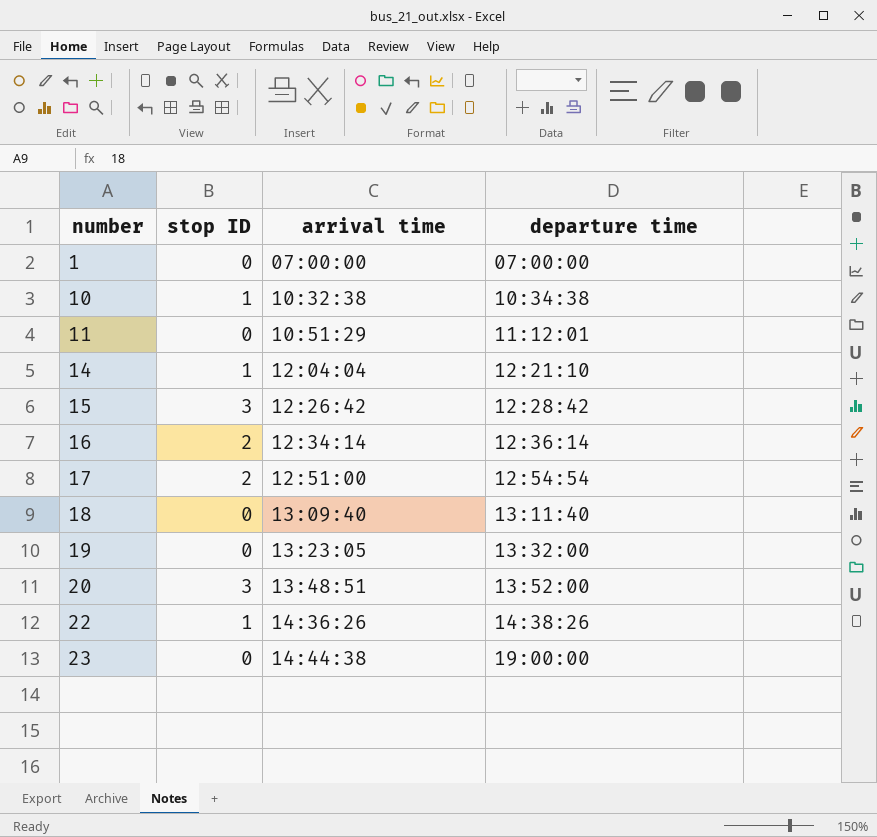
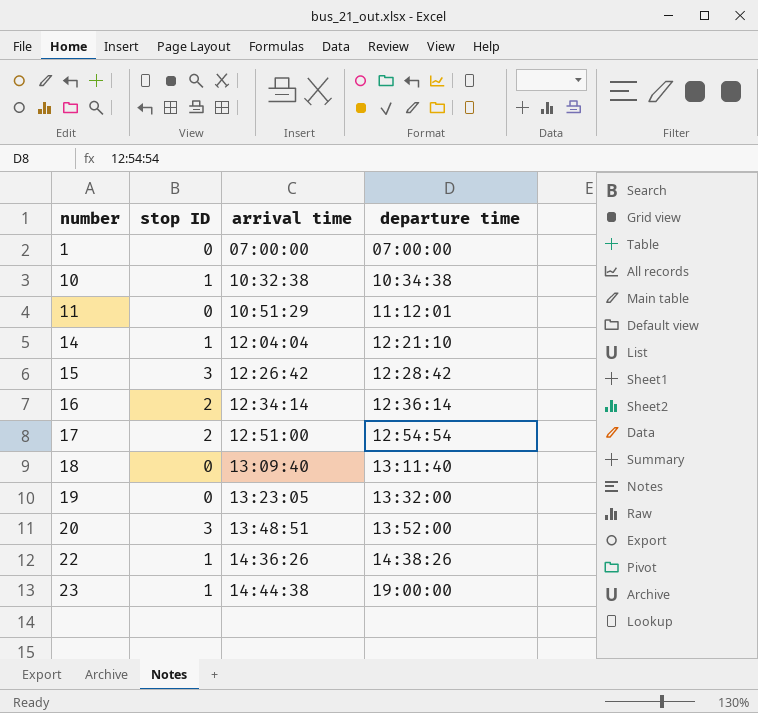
23 | stop ID: 0 -> 1

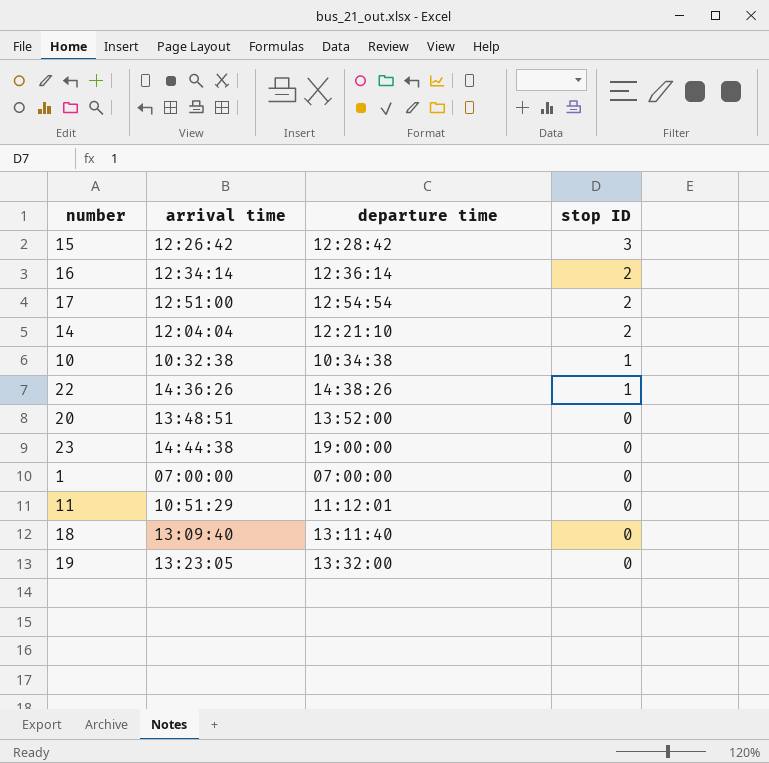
row order: number ascending -> stop ID descending
column stop ID | position: 2 -> 4
14 | stop ID: 1 -> 2
20 | stop ID: 3 -> 0
23 | stop ID: 1 -> 0

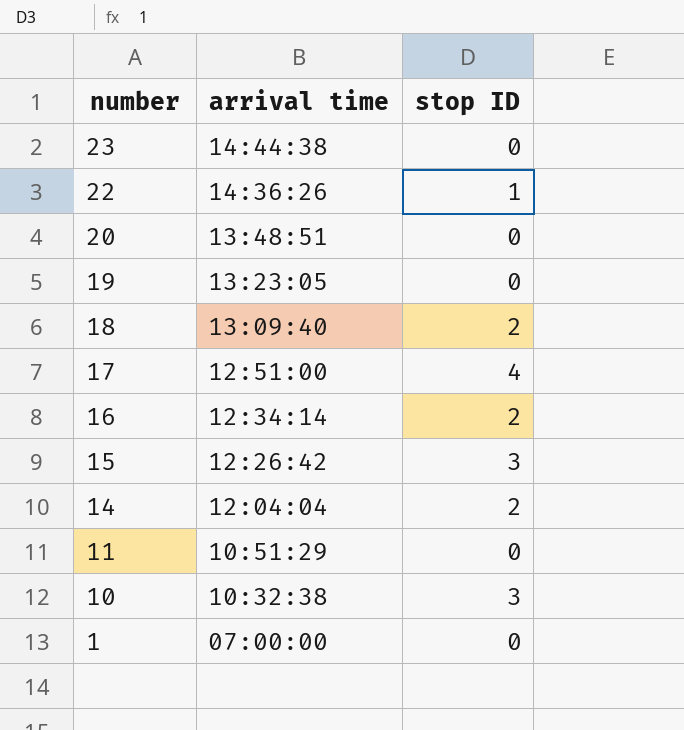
row order: stop ID descending -> number descending
column departure time | position: 3 -> none
18 | stop ID: 0 -> 2
17 | stop ID: 2 -> 4
10 | stop ID: 1 -> 3

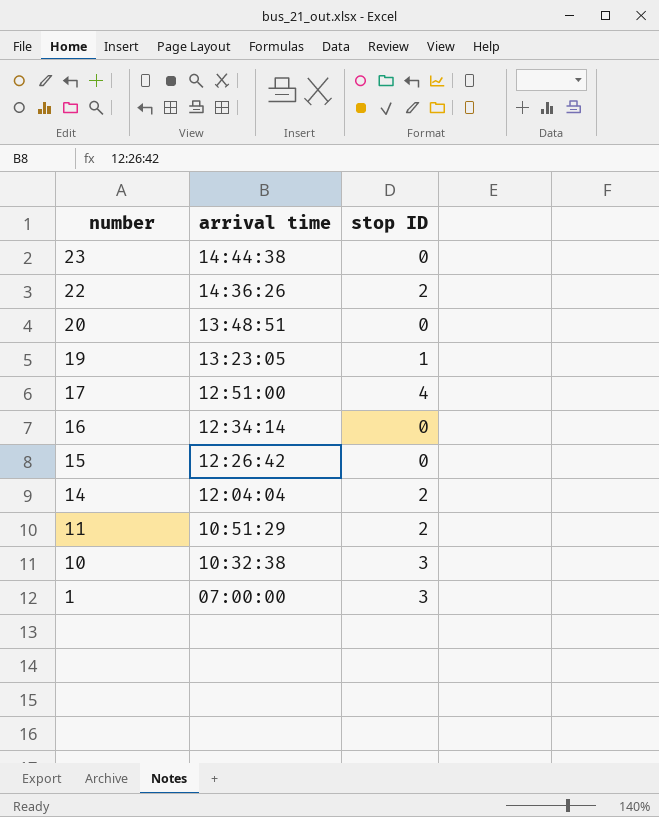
row 18: 13:09:40 | 2 -> none
22 | stop ID: 1 -> 2
19 | stop ID: 0 -> 1
16 | stop ID: 2 -> 0
15 | stop ID: 3 -> 0
11 | stop ID: 0 -> 2
1 | stop ID: 0 -> 3

